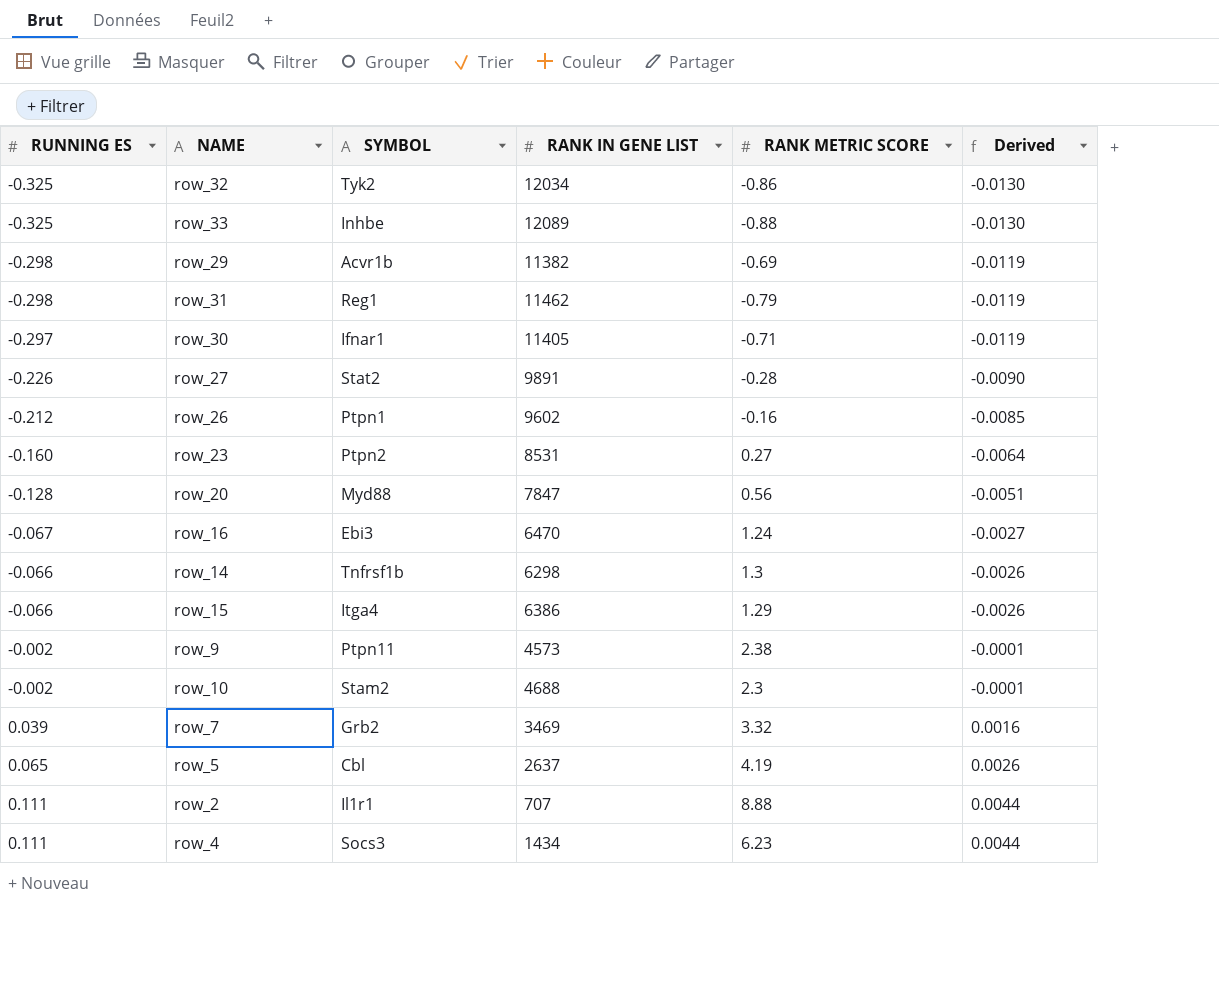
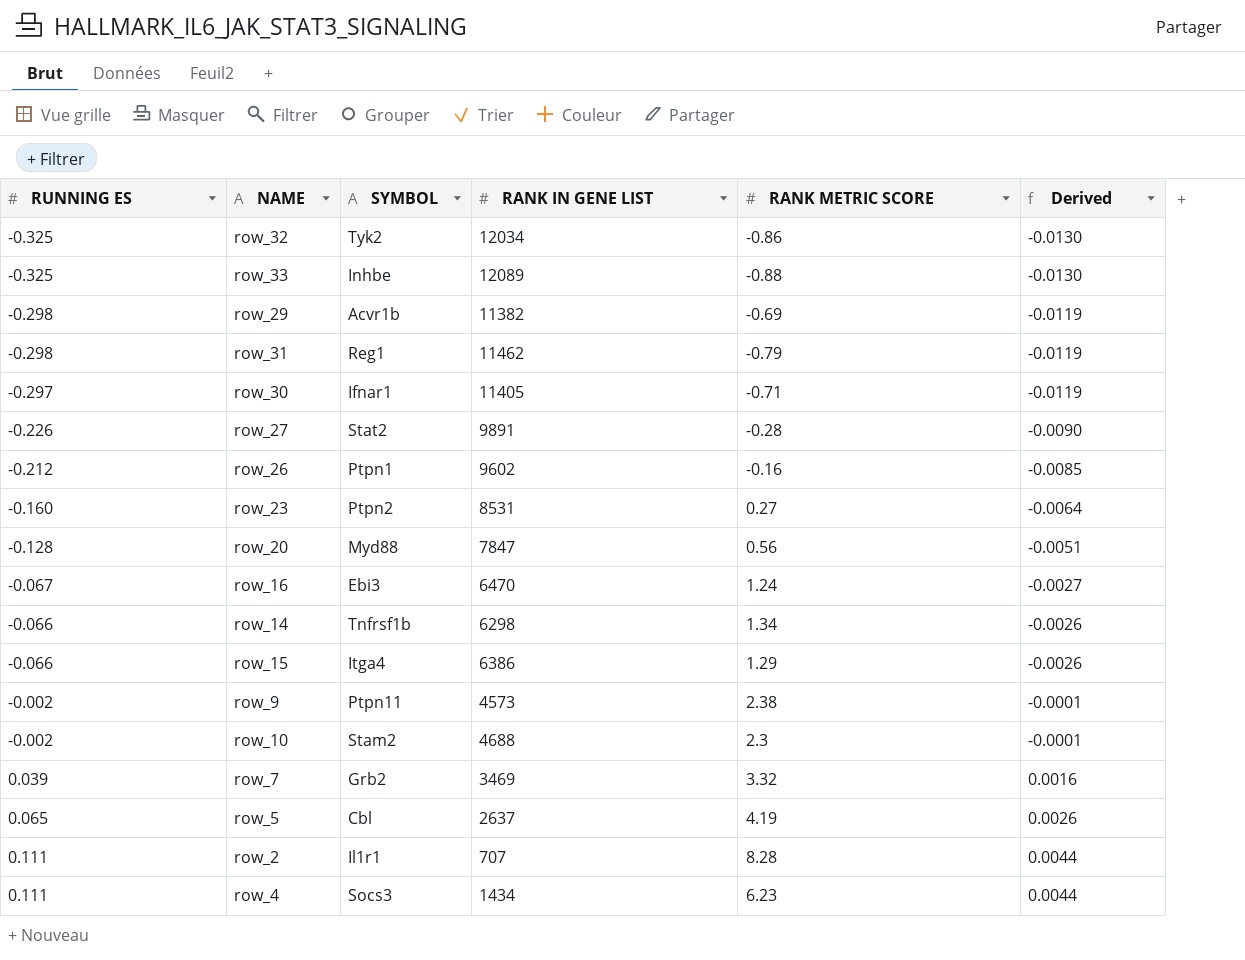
row_14 | RANK METRIC SCORE: 1.3 -> 1.34
row_2 | RANK METRIC SCORE: 8.88 -> 8.28

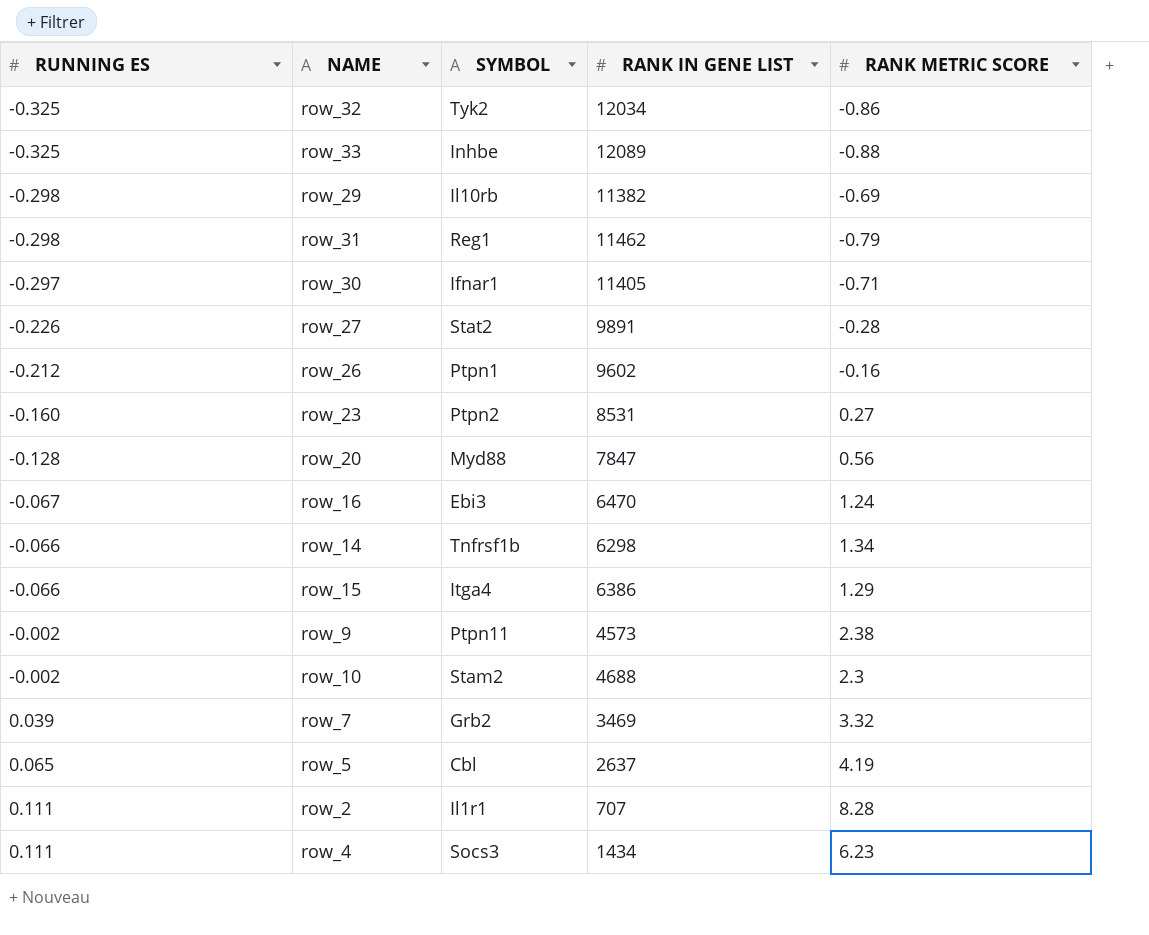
column Derived | formula: [RUNNING ES] * 0.04 -> none
row_29 | SYMBOL: Acvr1b -> Il10rb

